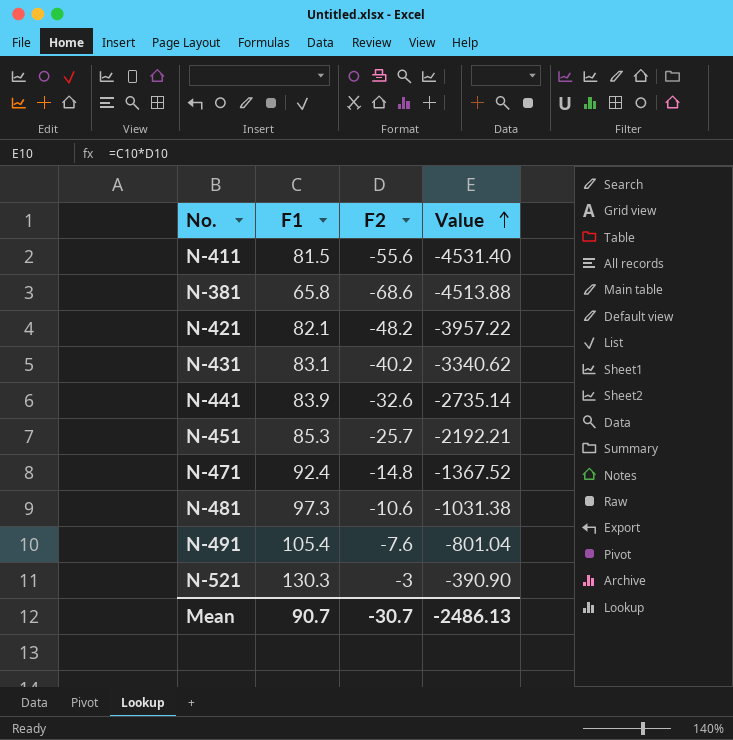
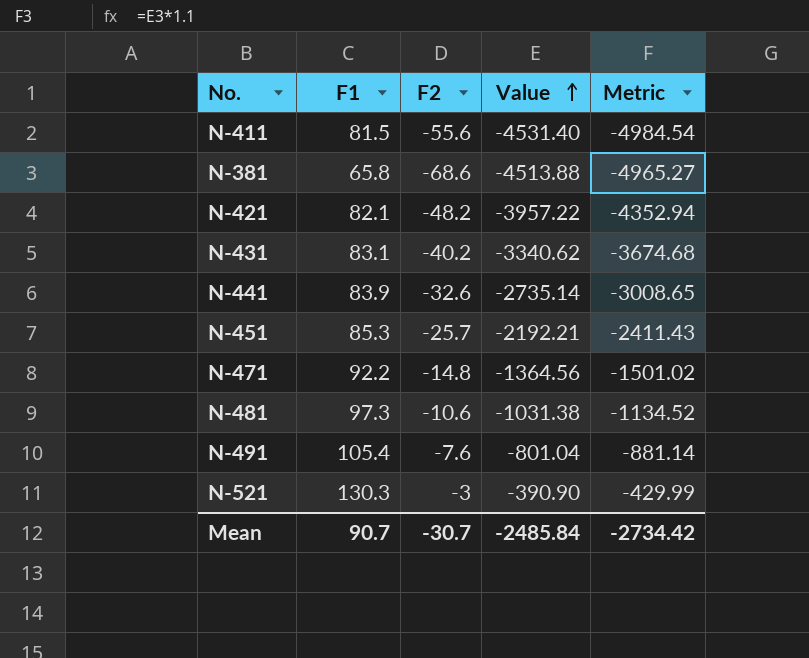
column Metric | formula: none -> [Value] * 1.1
N-471 | F1: 92.4 -> 92.2
N-471 | Value: -1367.52 -> -1364.56
Mean | Value: -2486.13 -> -2485.84

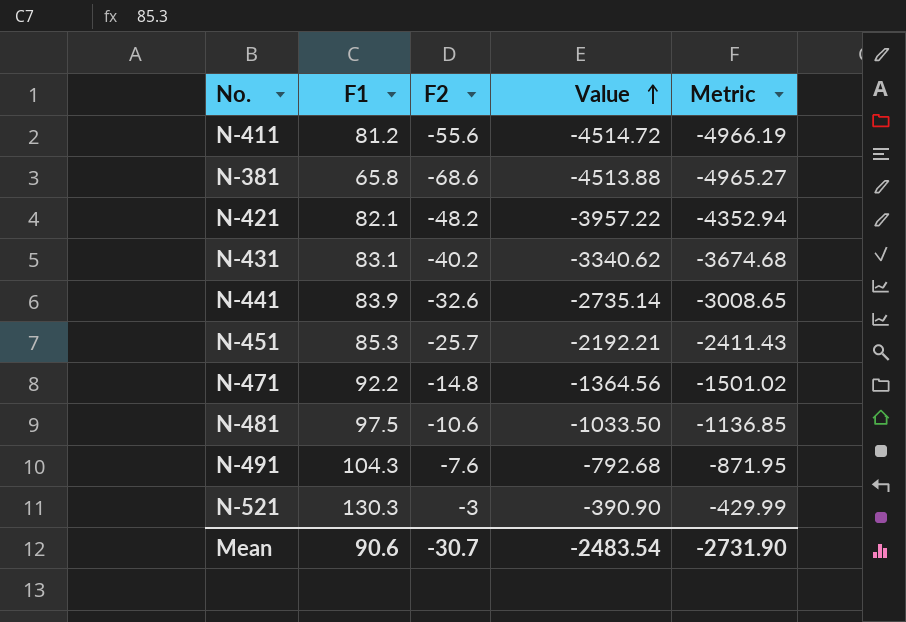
N-411 | F1: 81.5 -> 81.2
N-411 | Value: -4531.40 -> -4514.72
N-411 | Metric: -4984.54 -> -4966.19
N-481 | F1: 97.3 -> 97.5
N-481 | Value: -1031.38 -> -1033.50
N-481 | Metric: -1134.52 -> -1136.85
N-491 | F1: 105.4 -> 104.3
N-491 | Value: -801.04 -> -792.68
N-491 | Metric: -881.14 -> -871.95
Mean | F1: 90.7 -> 90.6
Mean | Value: -2485.84 -> -2483.54
Mean | Metric: -2734.42 -> -2731.90

